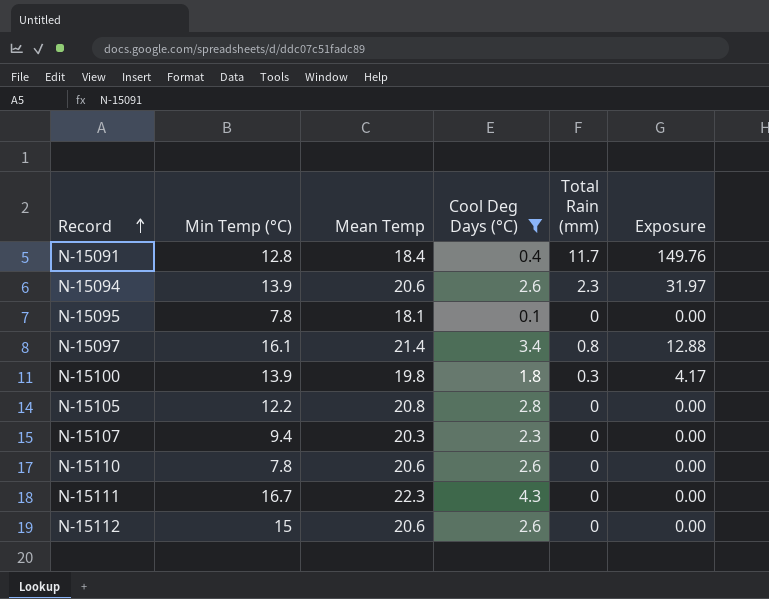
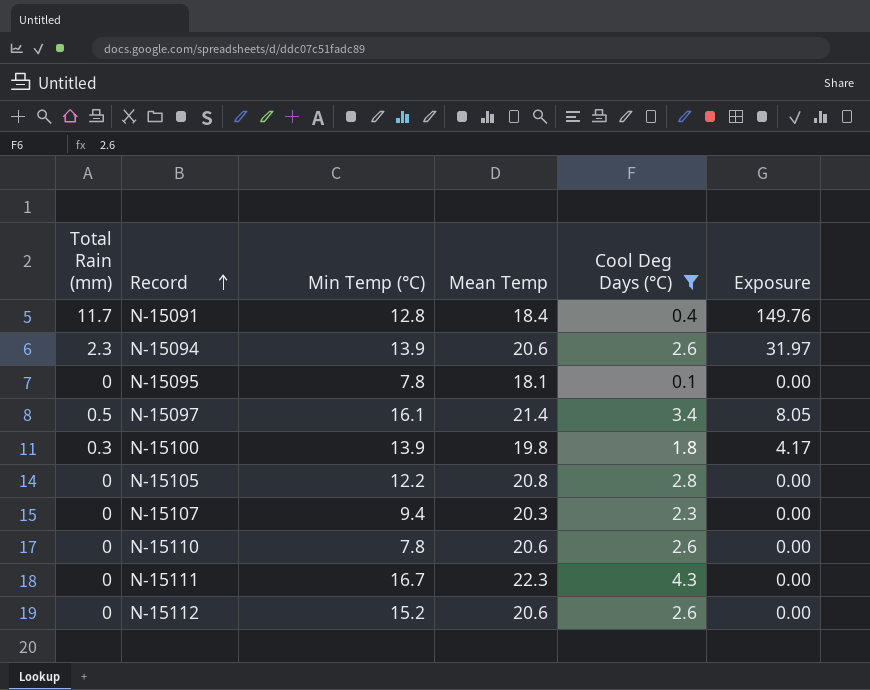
column Total Rain (mm) | position: 5 -> 1
N-15097 | Total Rain (mm): 0.8 -> 0.5
N-15097 | Exposure: 12.88 -> 8.05
N-15112 | Min Temp (°C): 15 -> 15.2

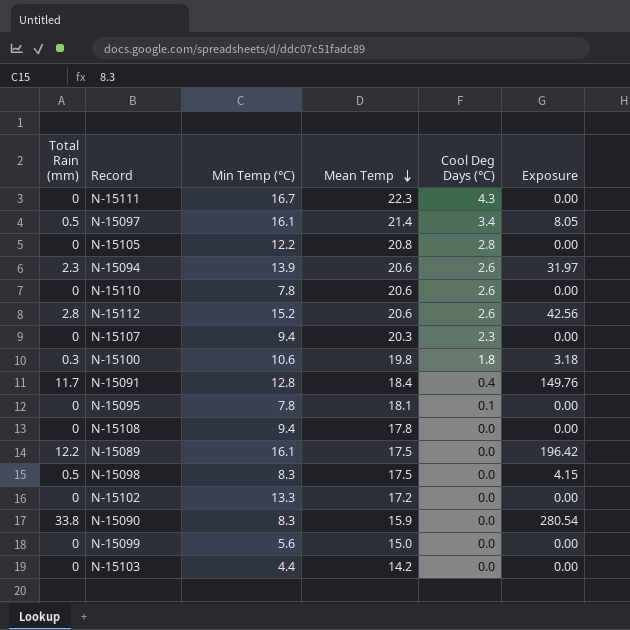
filter: Cool Deg Days (°C) != 0.0 -> none
row order: Record ascending -> Mean Temp descending
N-15112 | Total Rain (mm): 0 -> 2.8
N-15112 | Exposure: 0.00 -> 42.56
N-15100 | Min Temp (°C): 13.9 -> 10.6
N-15100 | Exposure: 4.17 -> 3.18

